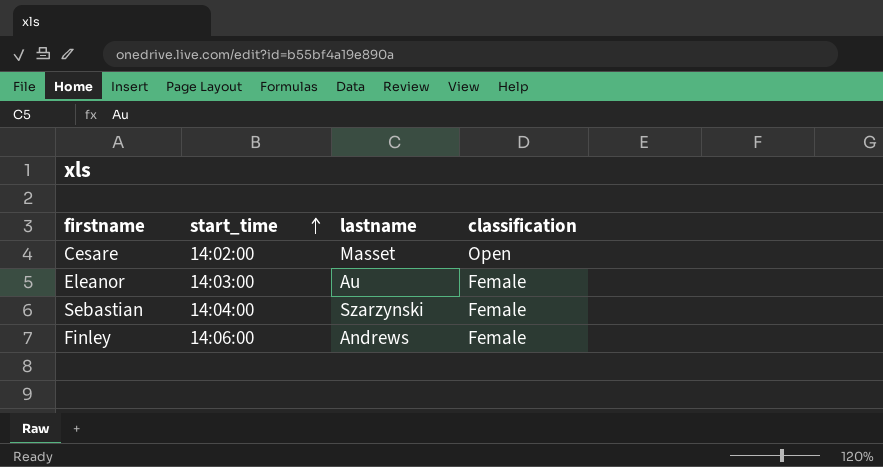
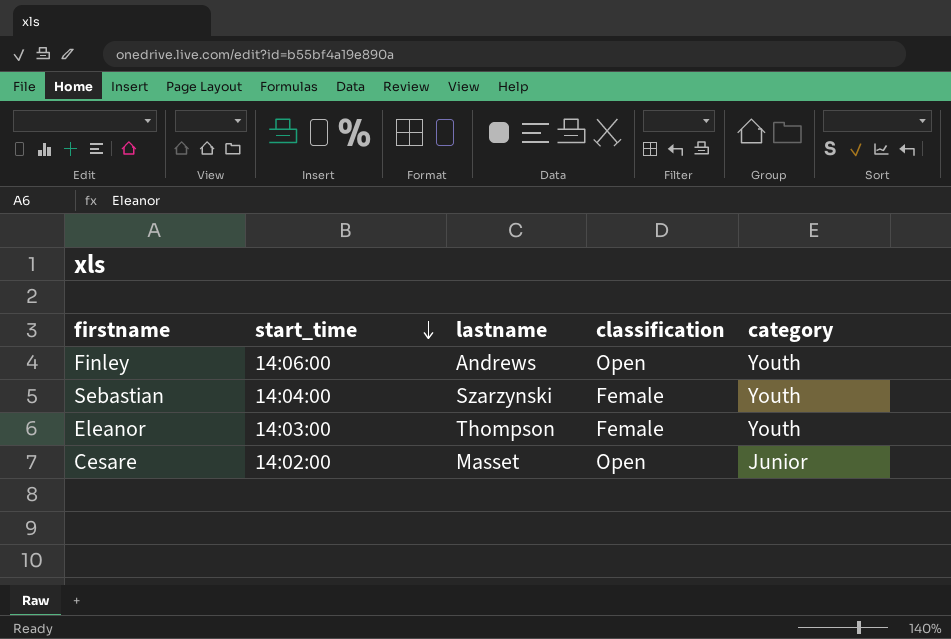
row order: start_time ascending -> start_time descending
column category | position: none -> 5
Finley | classification: Female -> Open
Eleanor | lastname: Au -> Thompson

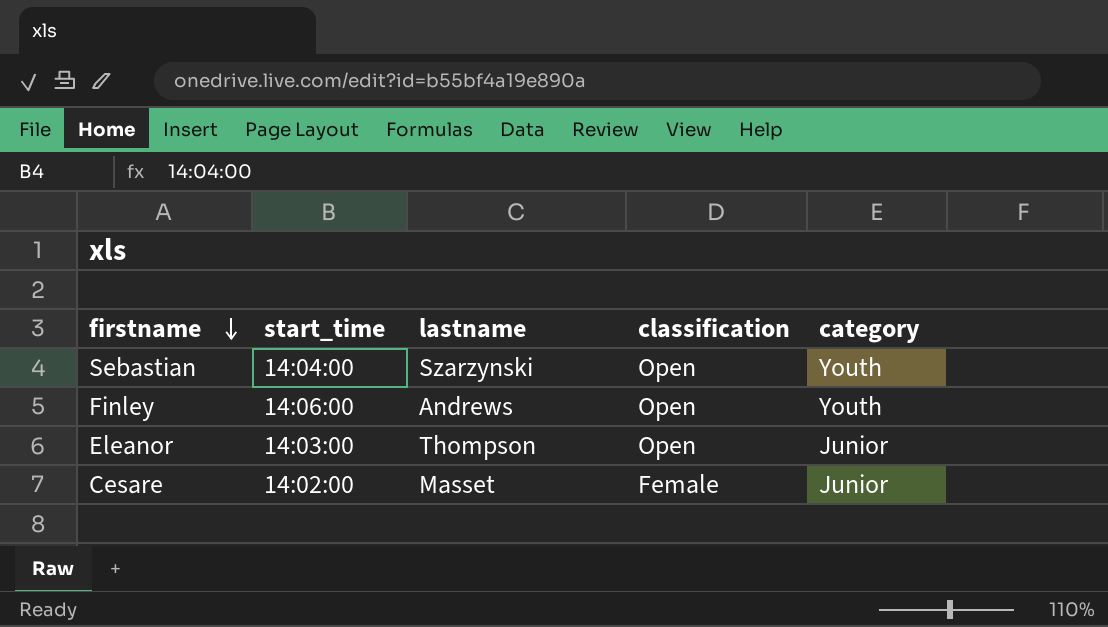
row order: start_time descending -> firstname descending
Sebastian | classification: Female -> Open
Eleanor | classification: Female -> Open
Eleanor | category: Youth -> Junior
Cesare | classification: Open -> Female

